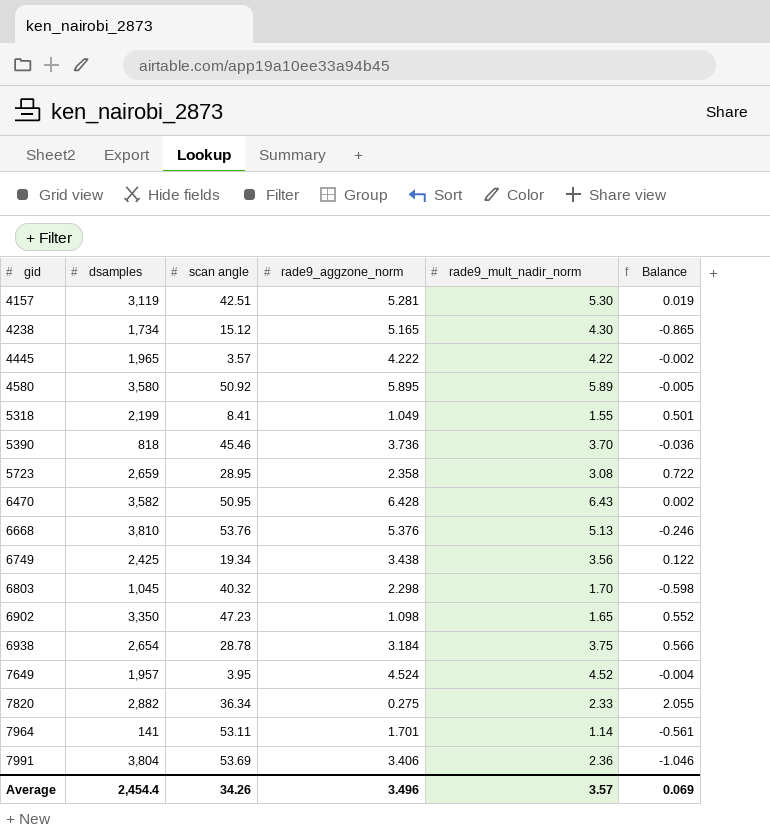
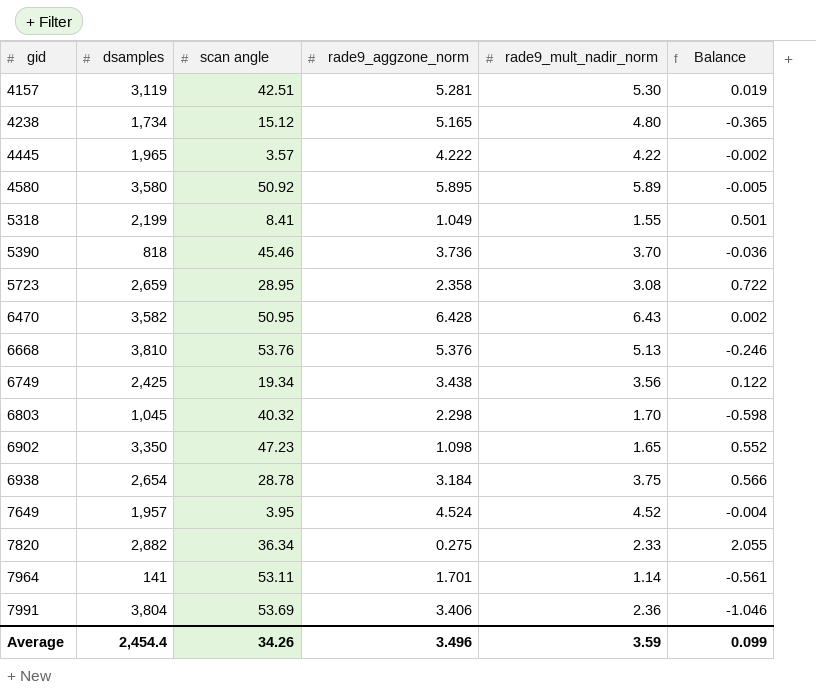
4238 | rade9_mult_nadir_norm: 4.30 -> 4.80
4238 | Balance: -0.865 -> -0.365
Average | rade9_mult_nadir_norm: 3.57 -> 3.59
Average | Balance: 0.069 -> 0.099

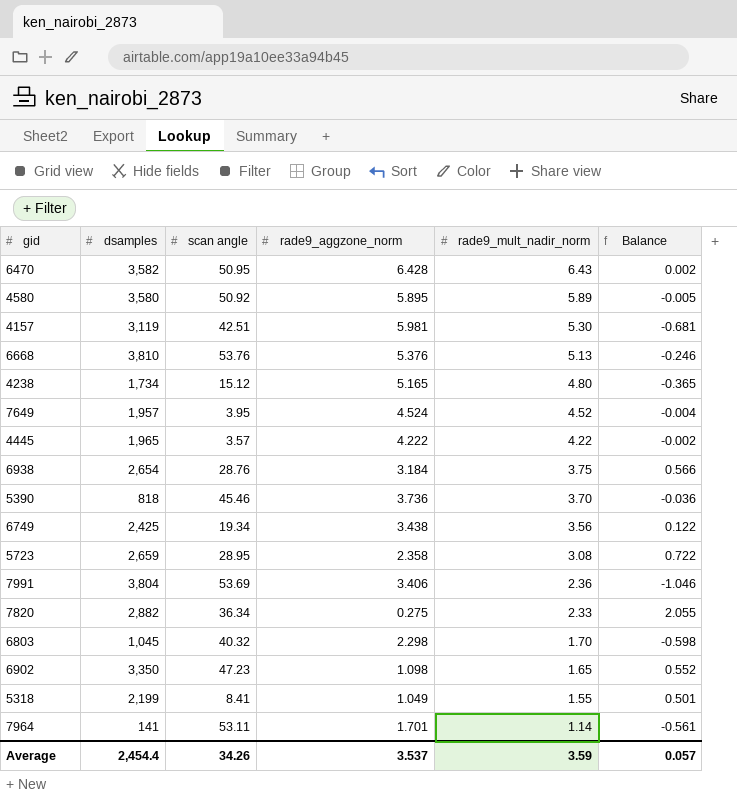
row order: gid ascending -> rade9_mult_nadir_norm descending
4157 | rade9_aggzone_norm: 5.281 -> 5.981
4157 | Balance: 0.019 -> -0.681
6938 | scan angle: 28.78 -> 28.76
Average | rade9_aggzone_norm: 3.496 -> 3.537
Average | Balance: 0.099 -> 0.057

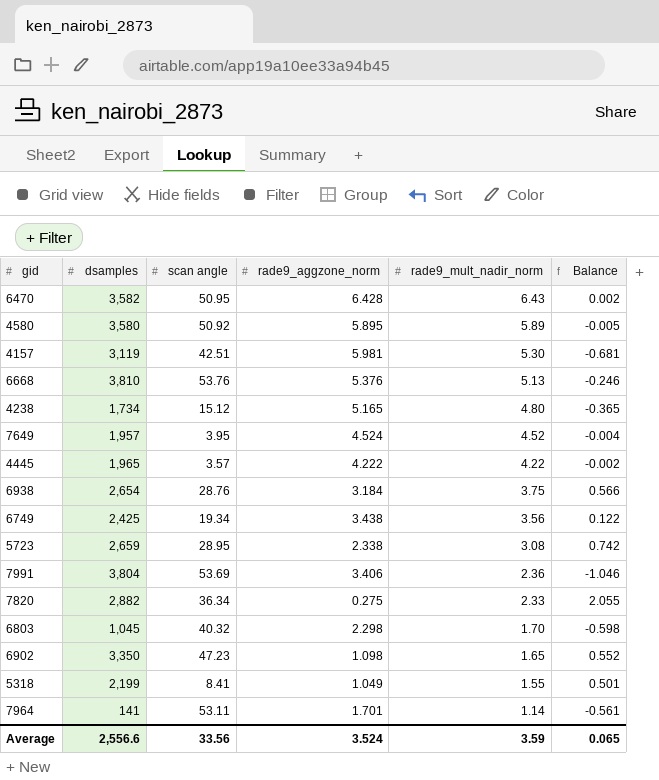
row 5390: 818 | 45.46 | 3.736 | 3.70 | -0.036 -> none
5723 | rade9_aggzone_norm: 2.358 -> 2.338
5723 | Balance: 0.722 -> 0.742
Average | dsamples: 2,454.4 -> 2,556.6
Average | scan angle: 34.26 -> 33.56
Average | rade9_aggzone_norm: 3.537 -> 3.524
Average | Balance: 0.057 -> 0.065

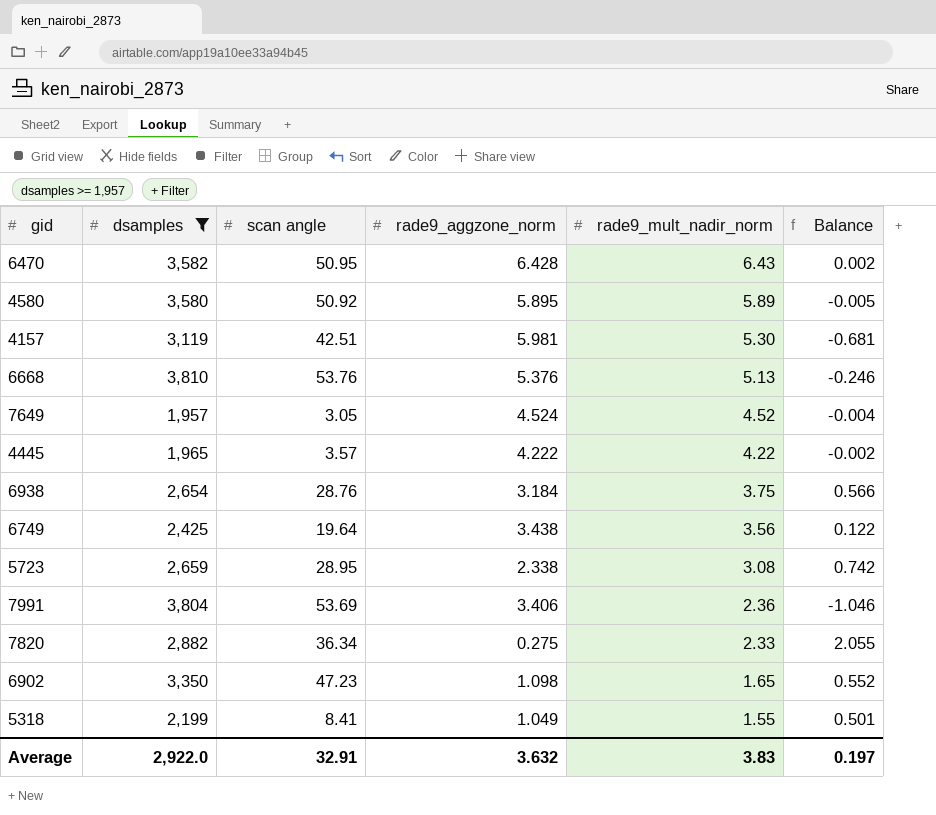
filter: none -> dsamples >= 1,957
7649 | scan angle: 3.95 -> 3.05
6749 | scan angle: 19.34 -> 19.64
Average | dsamples: 2,556.6 -> 2,922.0
Average | scan angle: 33.56 -> 32.91
Average | rade9_aggzone_norm: 3.524 -> 3.632
Average | rade9_mult_nadir_norm: 3.59 -> 3.83
Average | Balance: 0.065 -> 0.197

